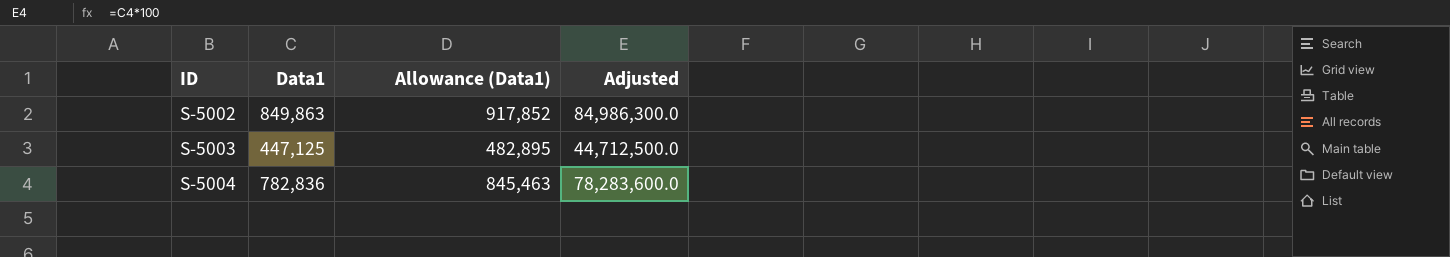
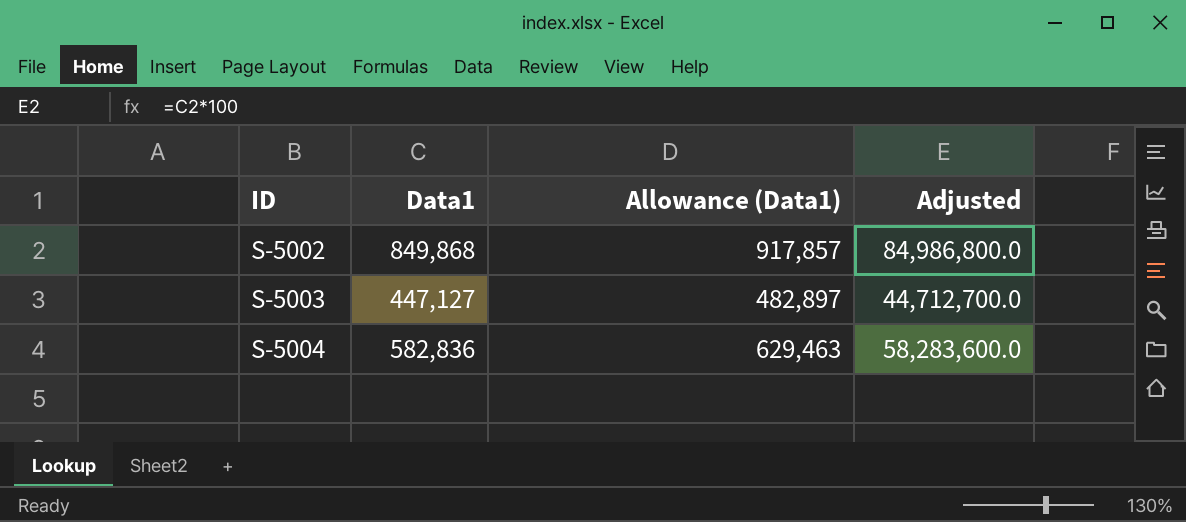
S-5002 | Data1: 849,863 -> 849,868
S-5002 | Allowance (Data1): 917,852 -> 917,857
S-5002 | Adjusted: 84,986,300.0 -> 84,986,800.0
S-5003 | Data1: 447,125 -> 447,127
S-5003 | Allowance (Data1): 482,895 -> 482,897
S-5003 | Adjusted: 44,712,500.0 -> 44,712,700.0
S-5004 | Data1: 782,836 -> 582,836
S-5004 | Allowance (Data1): 845,463 -> 629,463
S-5004 | Adjusted: 78,283,600.0 -> 58,283,600.0

